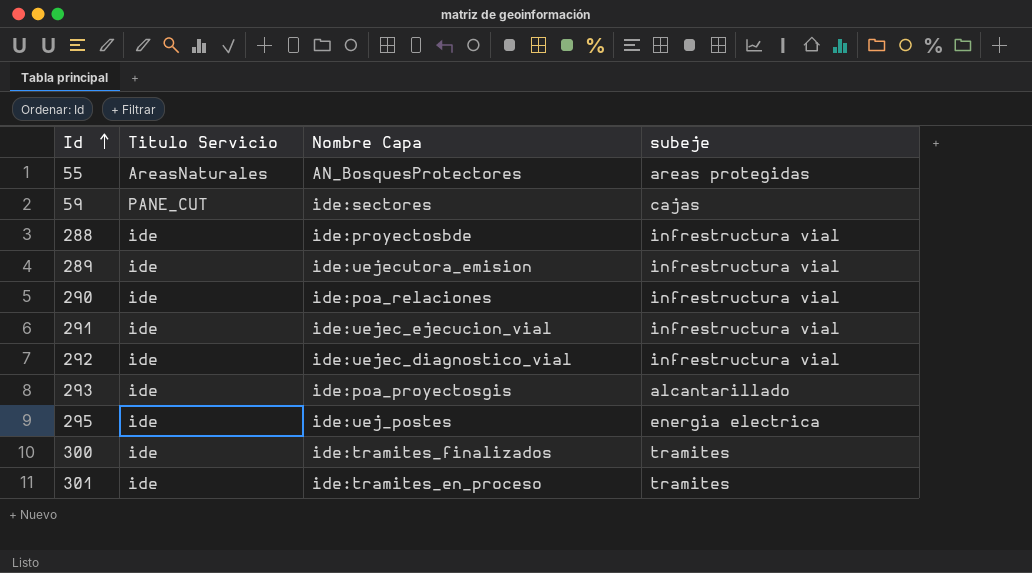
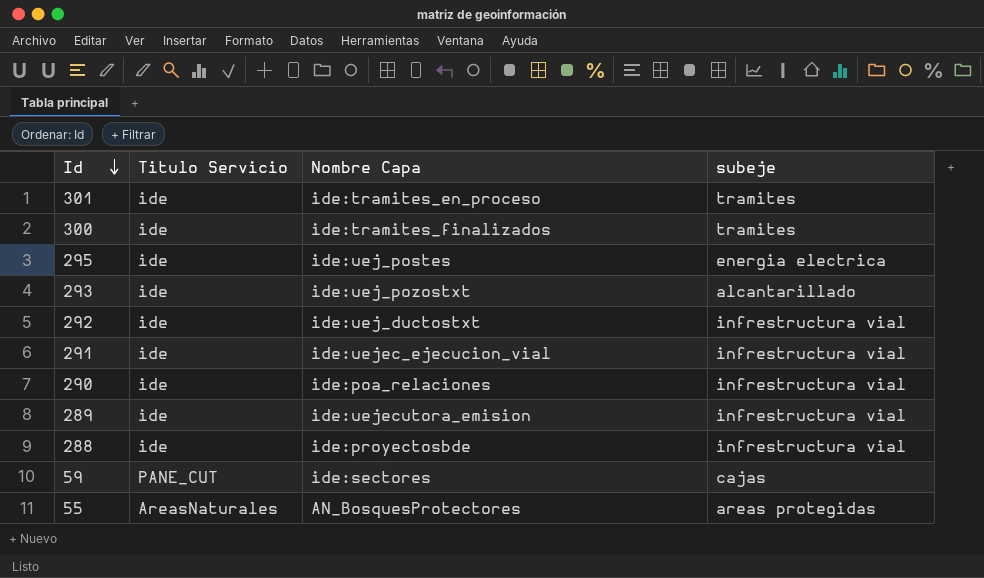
row order: Id ascending -> Id descending
293 | Nombre Capa: ide:poa_proyectosgis -> ide:uej_pozostxt
292 | Nombre Capa: ide:uejec_diagnostico_vial -> ide:uej_ductostxt

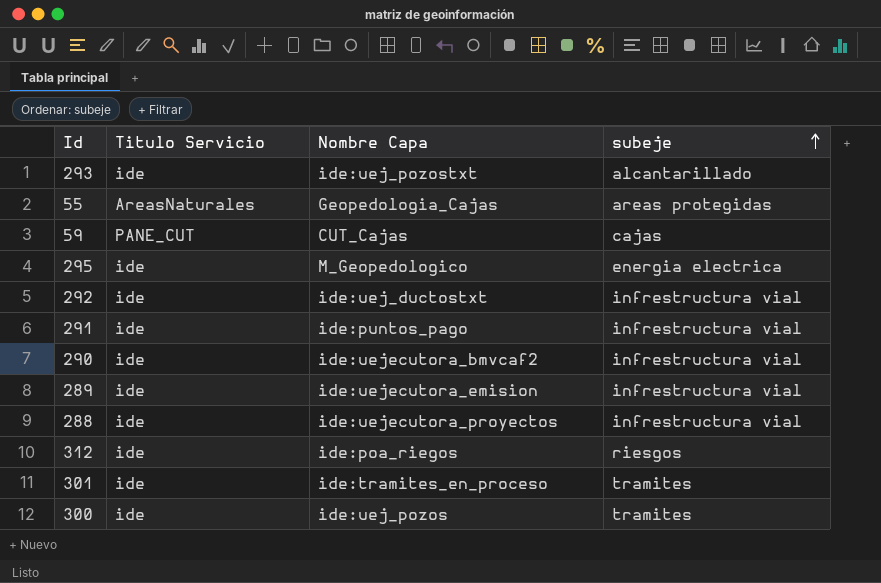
row order: Id descending -> subeje ascending
55 | Nombre Capa: AN_BosquesProtectores -> Geopedologia_Cajas
59 | Nombre Capa: ide:sectores -> CUT_Cajas
295 | Nombre Capa: ide:uej_postes -> M_Geopedologico
291 | Nombre Capa: ide:uejec_ejecucion_vial -> ide:puntos_pago
290 | Nombre Capa: ide:poa_relaciones -> ide:uejecutora_bmvcaf2
288 | Nombre Capa: ide:proyectosbde -> ide:uejecutora_proyectos
row 312: none -> ide | ide:poa_riegos | riesgos
300 | Nombre Capa: ide:tramites_finalizados -> ide:uej_pozos

